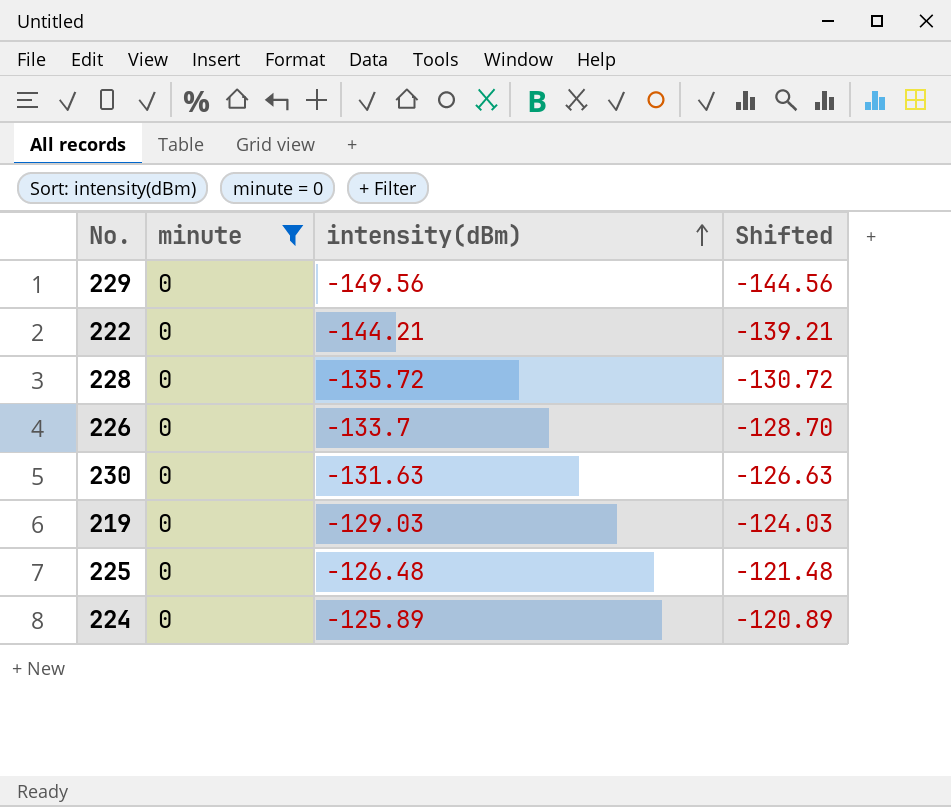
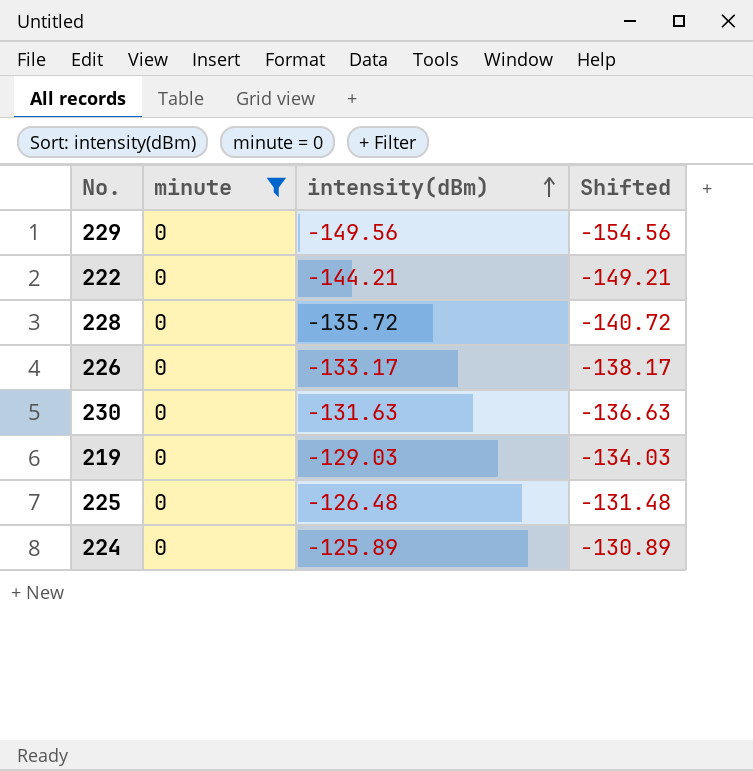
column Shifted | formula: [intensity(dBm)] + 5 -> [intensity(dBm)] - 5
226 | intensity(dBm): -133.7 -> -133.17

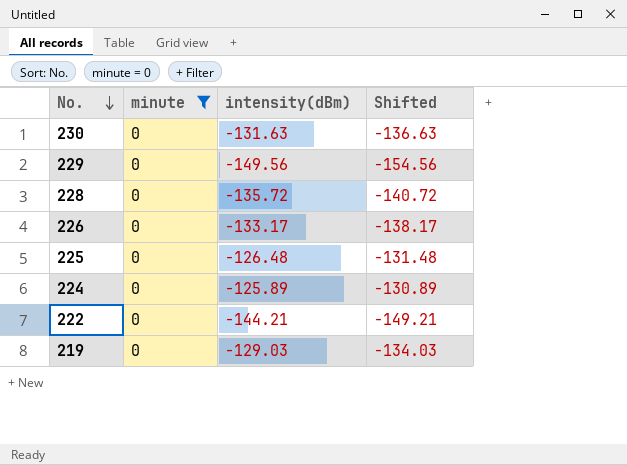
row order: intensity(dBm) ascending -> No. descending

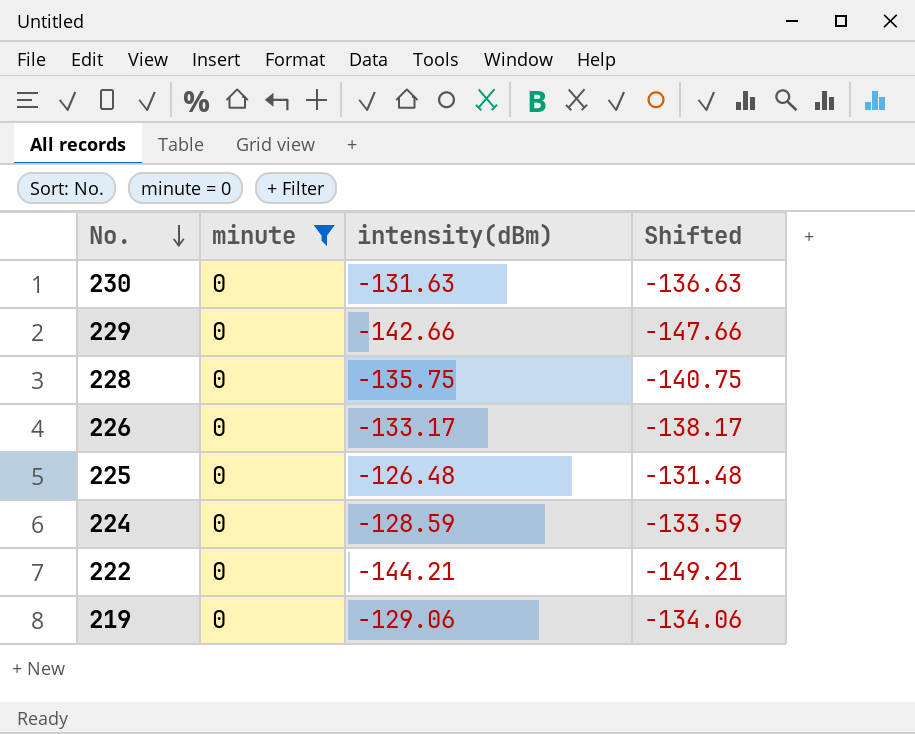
229 | intensity(dBm): -149.56 -> -142.66
229 | Shifted: -154.56 -> -147.66
228 | intensity(dBm): -135.72 -> -135.75
228 | Shifted: -140.72 -> -140.75
224 | intensity(dBm): -125.89 -> -128.59
224 | Shifted: -130.89 -> -133.59
219 | intensity(dBm): -129.03 -> -129.06
219 | Shifted: -134.03 -> -134.06

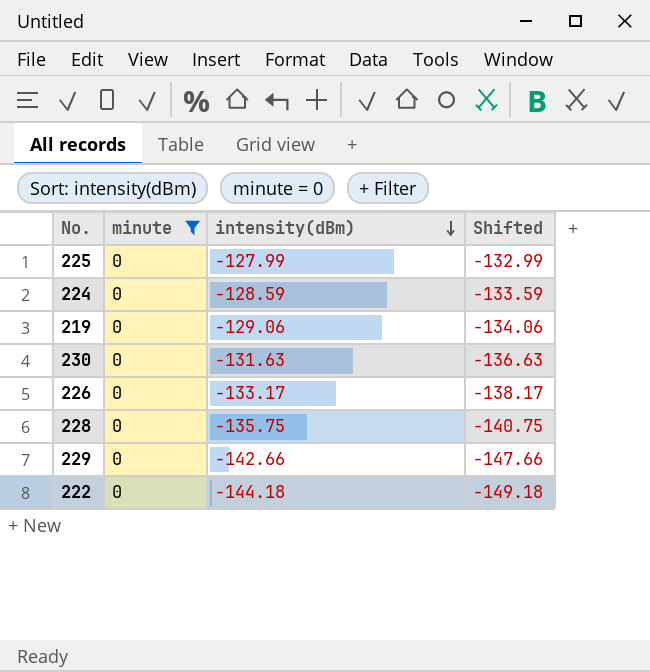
row order: No. descending -> intensity(dBm) descending
225 | intensity(dBm): -126.48 -> -127.99
225 | Shifted: -131.48 -> -132.99
222 | intensity(dBm): -144.21 -> -144.18
222 | Shifted: -149.21 -> -149.18

